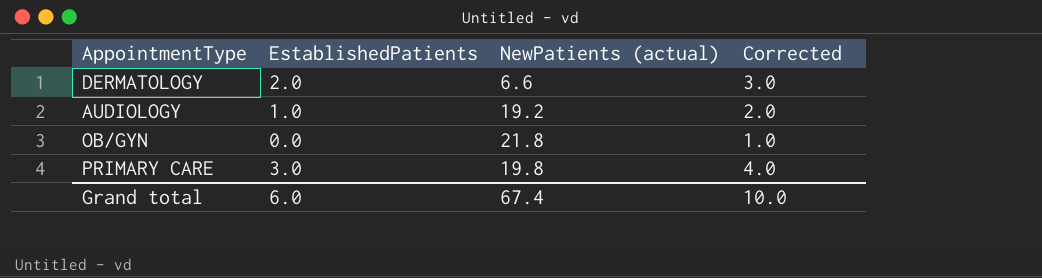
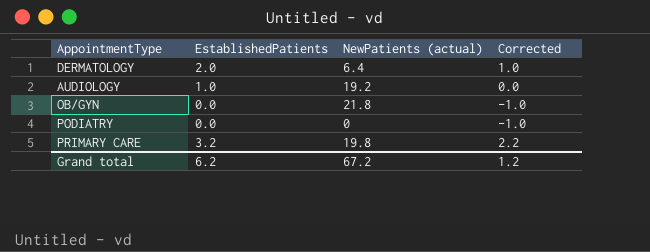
column Corrected | formula: [EstablishedPatients] + 1 -> [EstablishedPatients] - 1
DERMATOLOGY | NewPatients (actual): 6.6 -> 6.4
row PODIATRY: none -> 0.0 | 0 | -1.0
PRIMARY CARE | EstablishedPatients: 3.0 -> 3.2
Grand total | EstablishedPatients: 6.0 -> 6.2
Grand total | NewPatients (actual): 67.4 -> 67.2
Grand total | Corrected: 10.0 -> 1.2

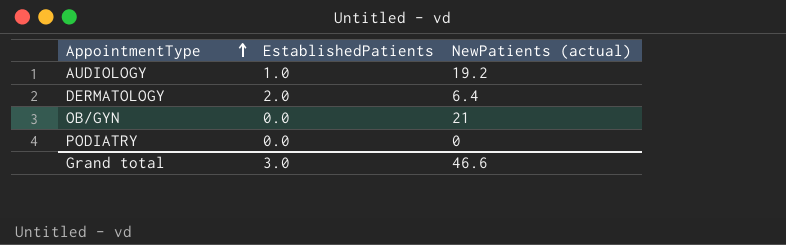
row order: none -> AppointmentType ascending
column Corrected | formula: [EstablishedPatients] - 1 -> none
row PRIMARY CARE: 3.2 | 19.8 | 2.2 -> none
OB/GYN | NewPatients (actual): 21.8 -> 21
Grand total | EstablishedPatients: 6.2 -> 3.0
Grand total | NewPatients (actual): 67.2 -> 46.6

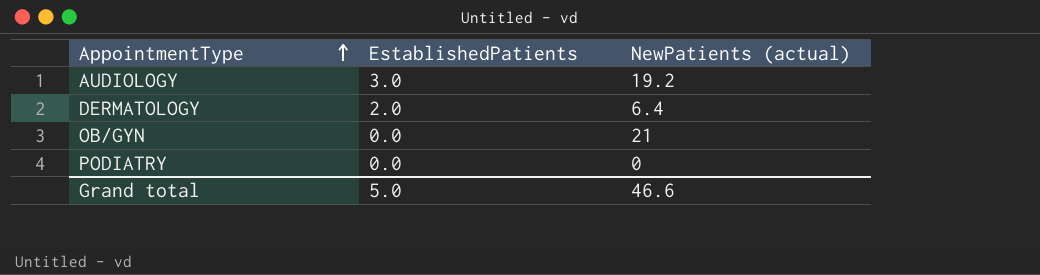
AUDIOLOGY | EstablishedPatients: 1.0 -> 3.0
Grand total | EstablishedPatients: 3.0 -> 5.0

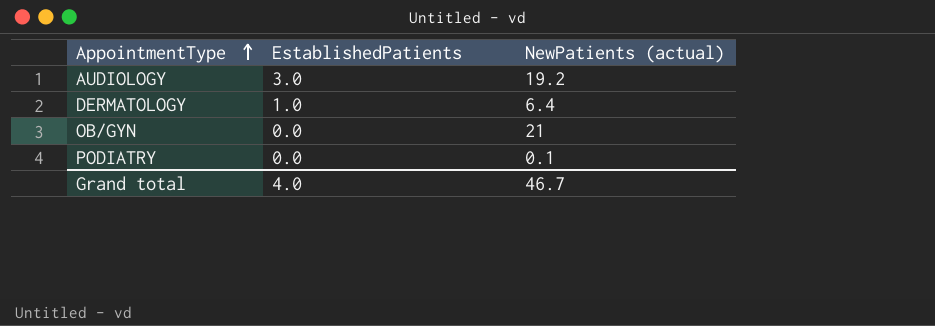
DERMATOLOGY | EstablishedPatients: 2.0 -> 1.0
PODIATRY | NewPatients (actual): 0 -> 0.1
Grand total | EstablishedPatients: 5.0 -> 4.0
Grand total | NewPatients (actual): 46.6 -> 46.7

